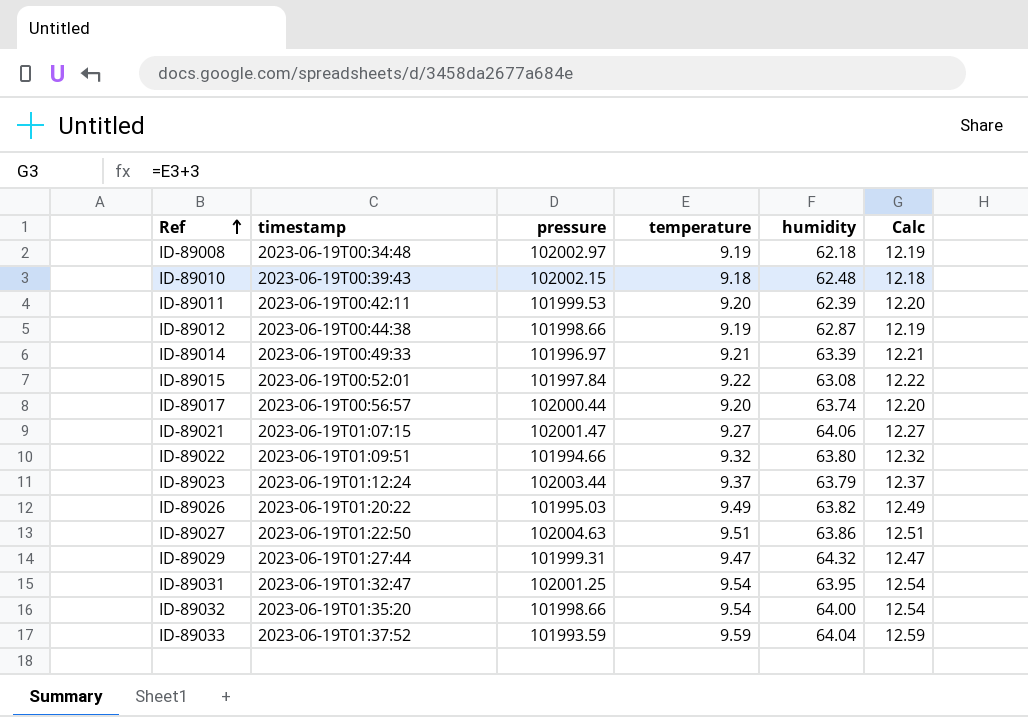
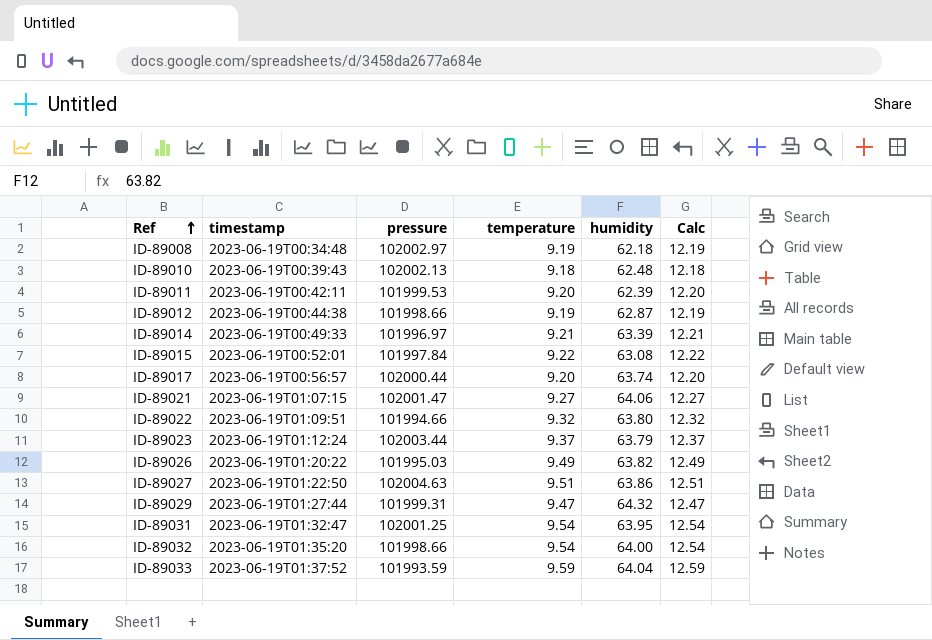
ID-89010 | pressure: 102002.15 -> 102002.13

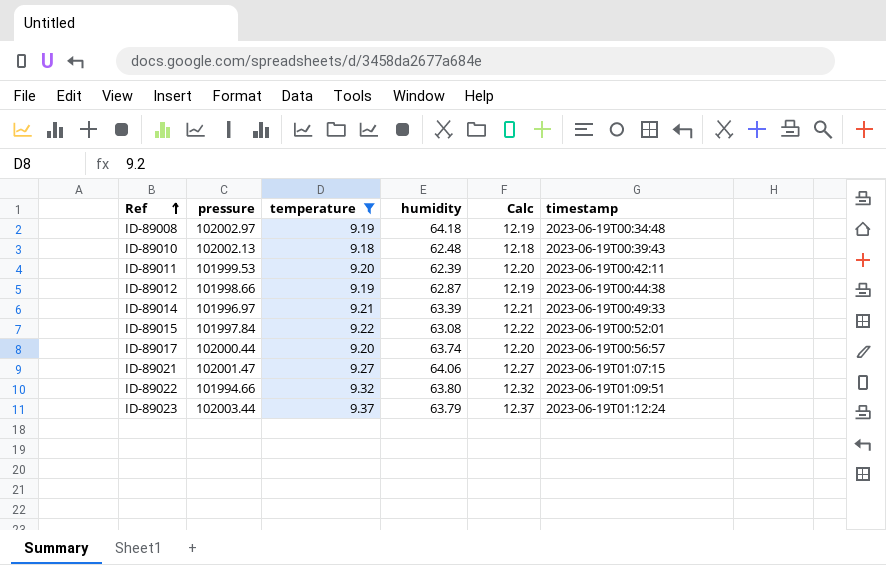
filter: none -> temperature <= 9.37
column timestamp | position: 2 -> 6
ID-89008 | humidity: 62.18 -> 64.18

